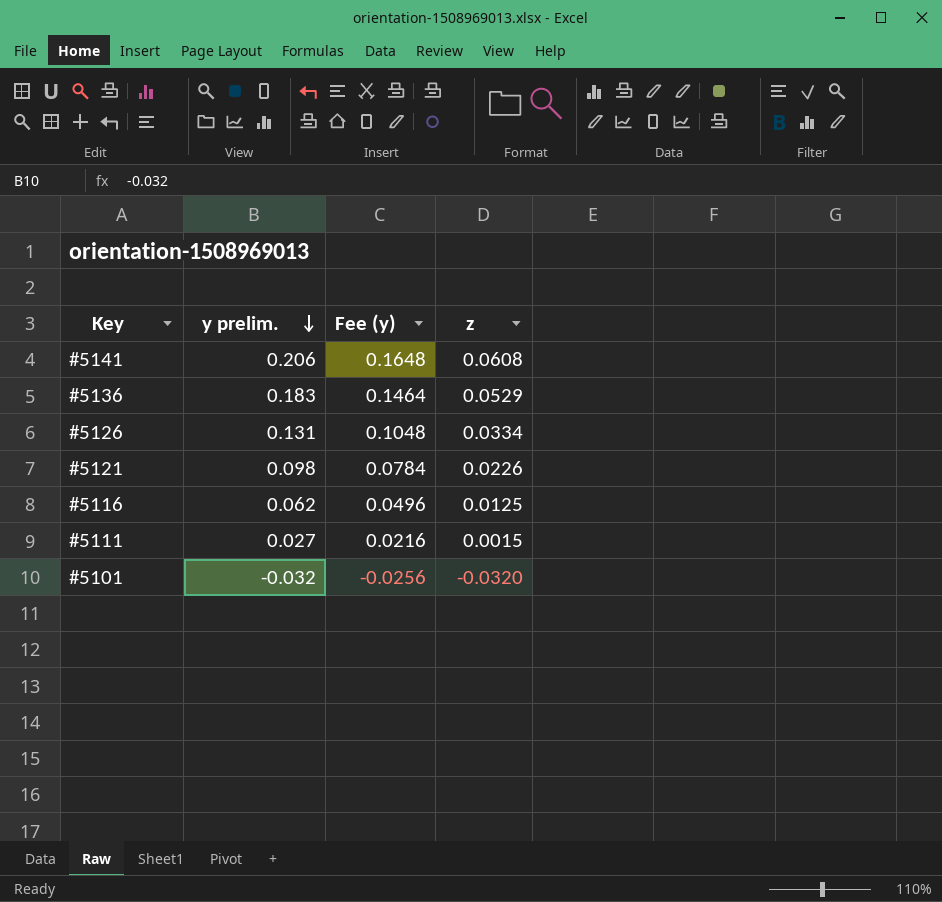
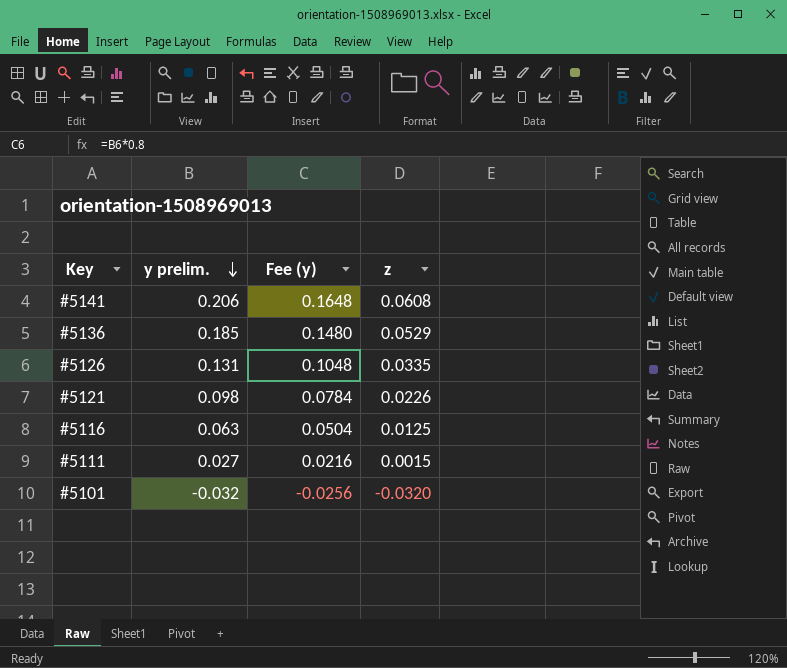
#5136 | y prelim.: 0.183 -> 0.185
#5136 | Fee (y): 0.1464 -> 0.1480
#5126 | z: 0.0334 -> 0.0335
#5116 | y prelim.: 0.062 -> 0.063
#5116 | Fee (y): 0.0496 -> 0.0504

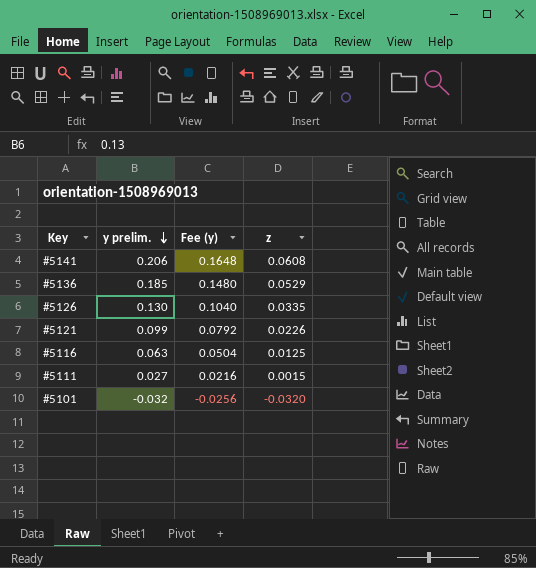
#5126 | y prelim.: 0.131 -> 0.130
#5126 | Fee (y): 0.1048 -> 0.1040
#5121 | y prelim.: 0.098 -> 0.099
#5121 | Fee (y): 0.0784 -> 0.0792

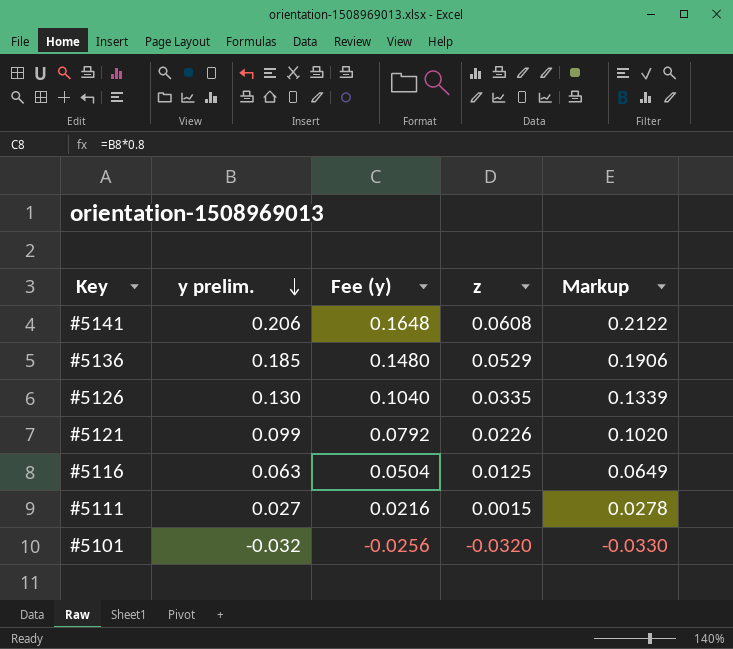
column Markup | formula: none -> [y prelim.] * 1.03

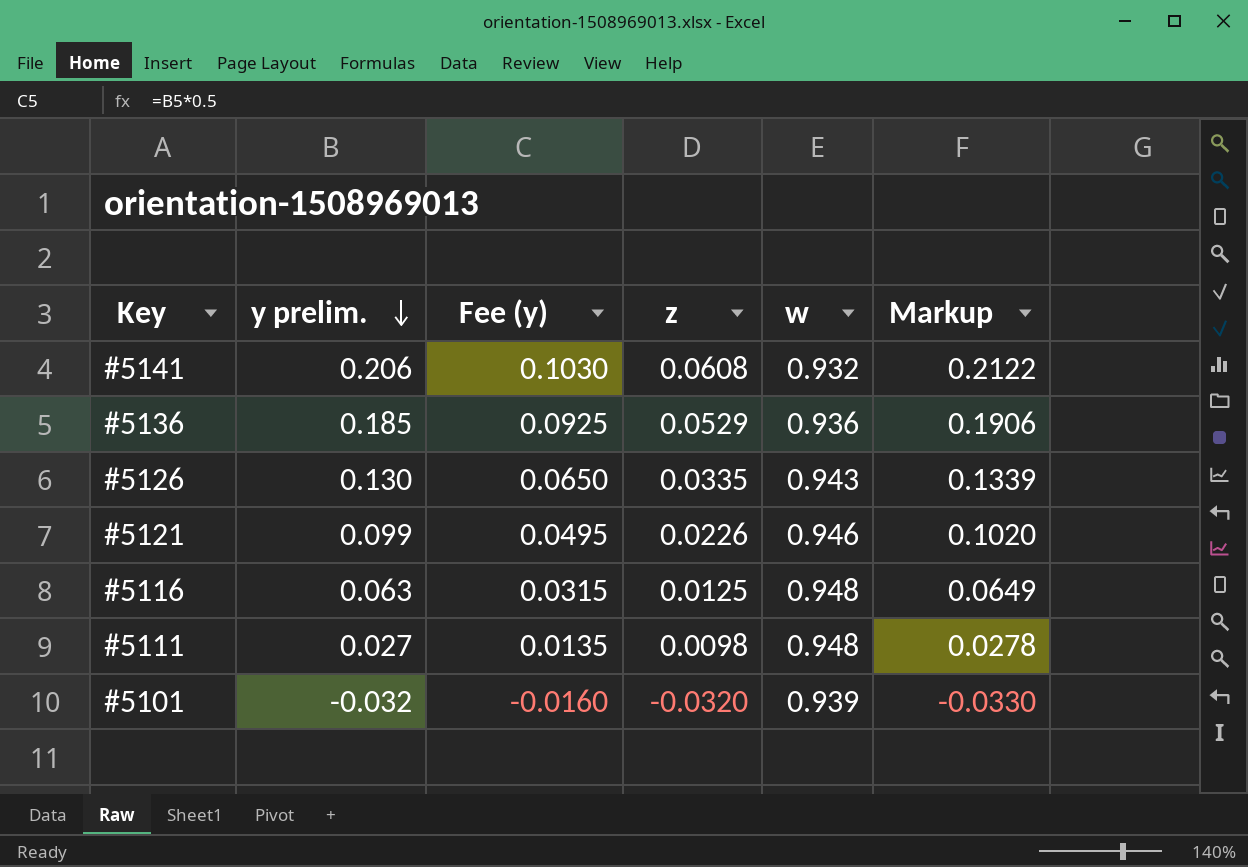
column Fee (y) | formula: [y prelim.] * 0.8 -> [y prelim.] * 0.5
column w | position: none -> 5
#5111 | z: 0.0015 -> 0.0098

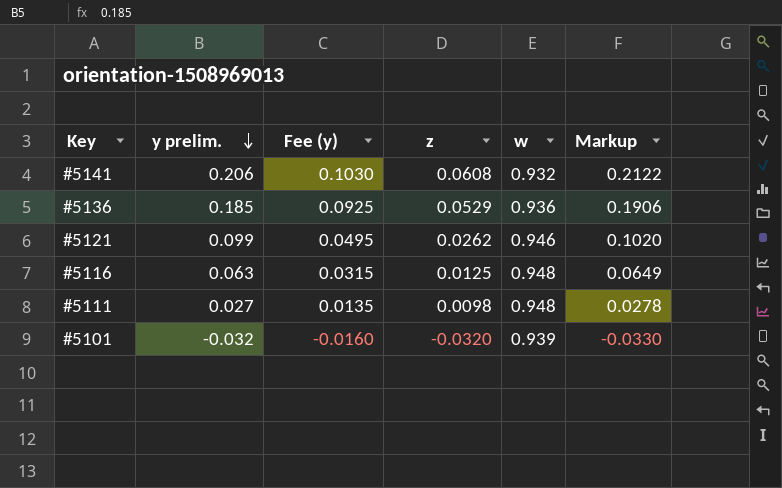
row #5126: 0.130 | 0.0650 | 0.0335 | 0.943 | 0.1339 -> none
#5121 | z: 0.0226 -> 0.0262

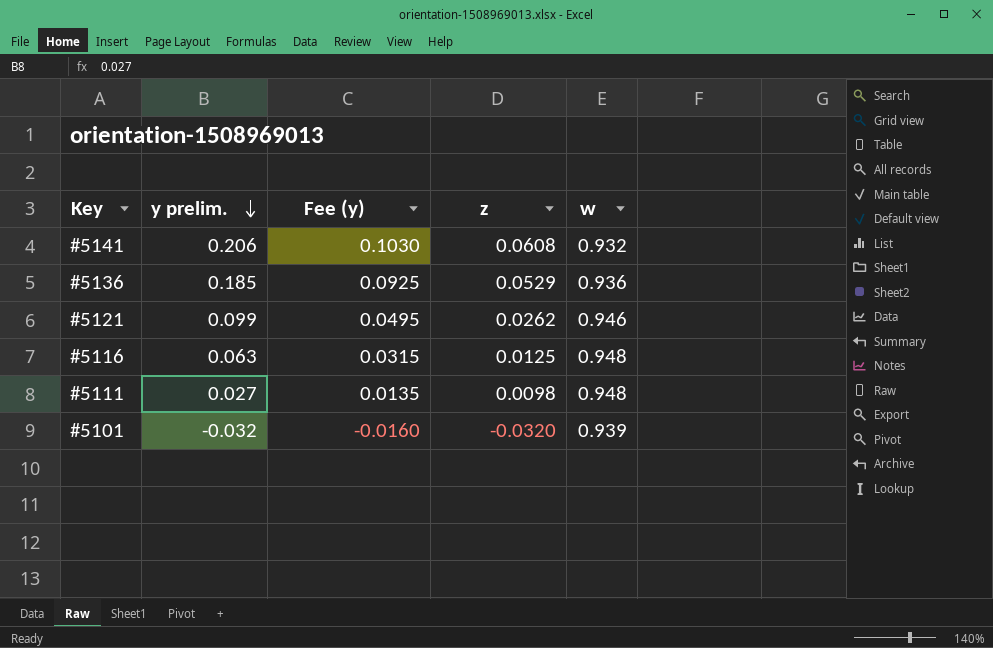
column Markup | formula: [y prelim.] * 1.03 -> none

